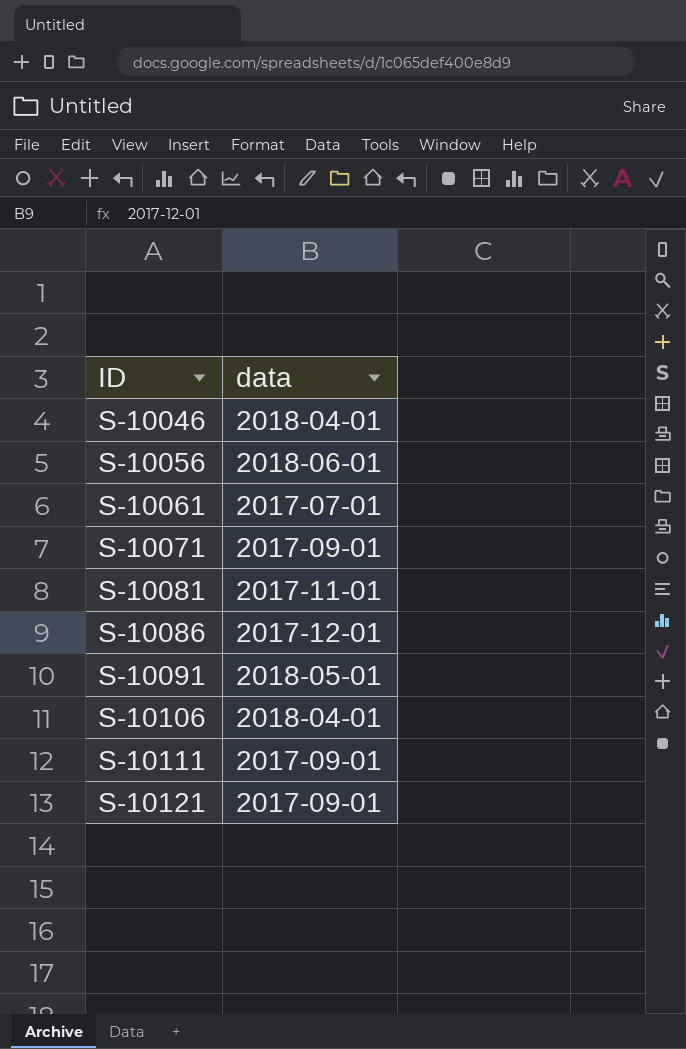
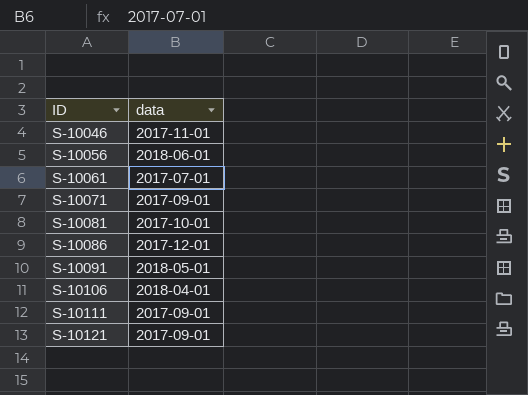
S-10046 | data: 2018-04-01 -> 2017-11-01
S-10081 | data: 2017-11-01 -> 2017-10-01

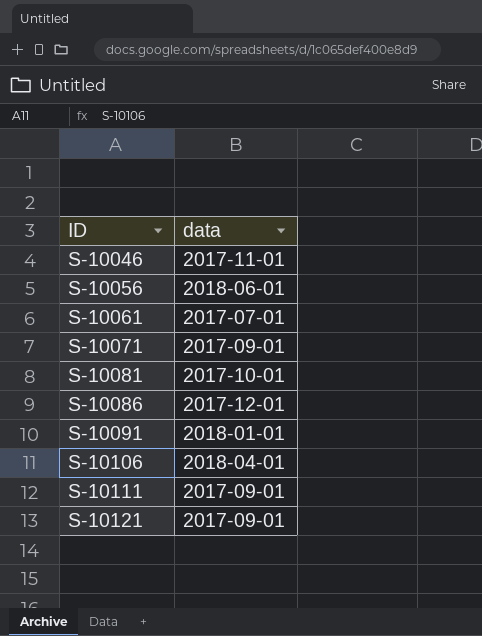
S-10091 | data: 2018-05-01 -> 2018-01-01

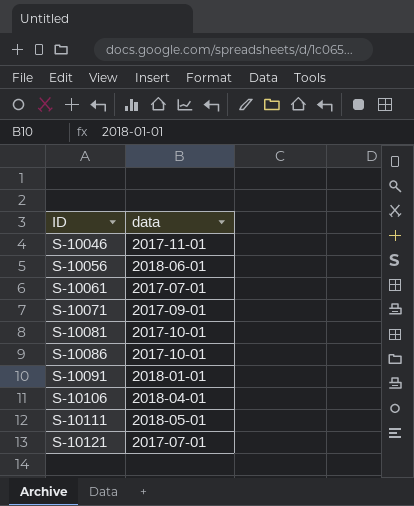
S-10086 | data: 2017-12-01 -> 2017-10-01
S-10111 | data: 2017-09-01 -> 2018-05-01
S-10121 | data: 2017-09-01 -> 2017-07-01

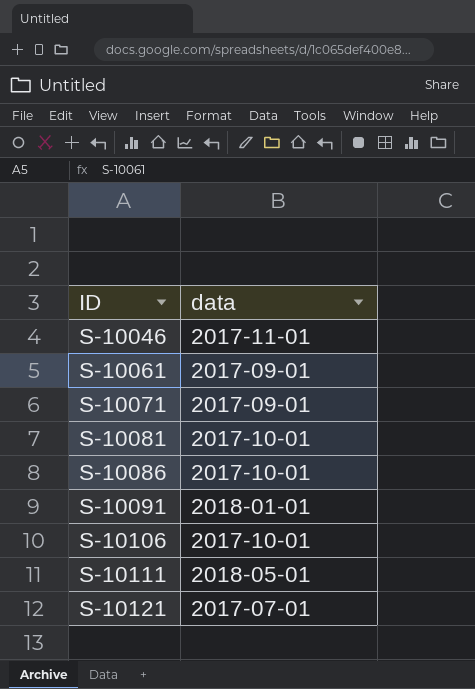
row S-10056: 2018-06-01 -> none
S-10061 | data: 2017-07-01 -> 2017-09-01
S-10106 | data: 2018-04-01 -> 2017-10-01

